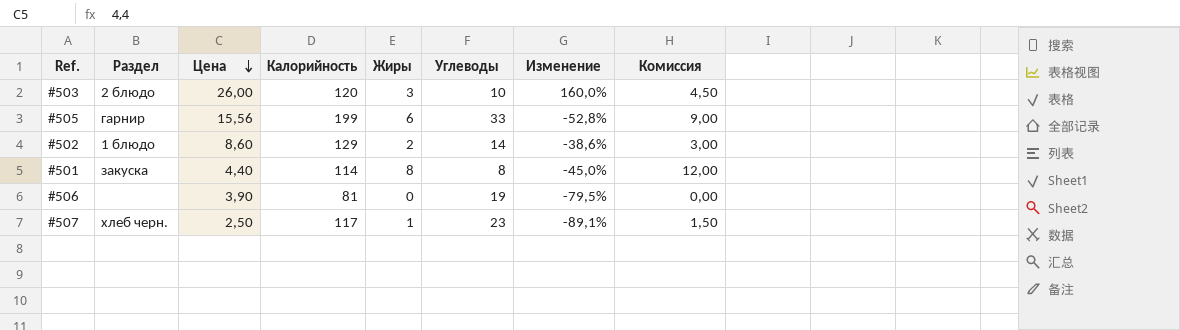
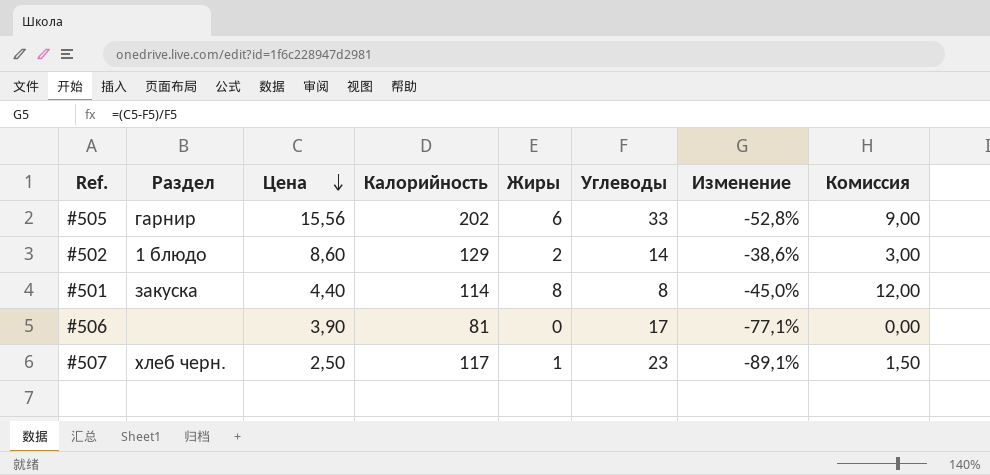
row #503: 2 блюдо | 26,00 | 120 | 3 | 10 | 160,0% | 4,50 -> none
#505 | Калорийность: 199 -> 202
#506 | Углеводы: 19 -> 17
#506 | Изменение: -79,5% -> -77,1%

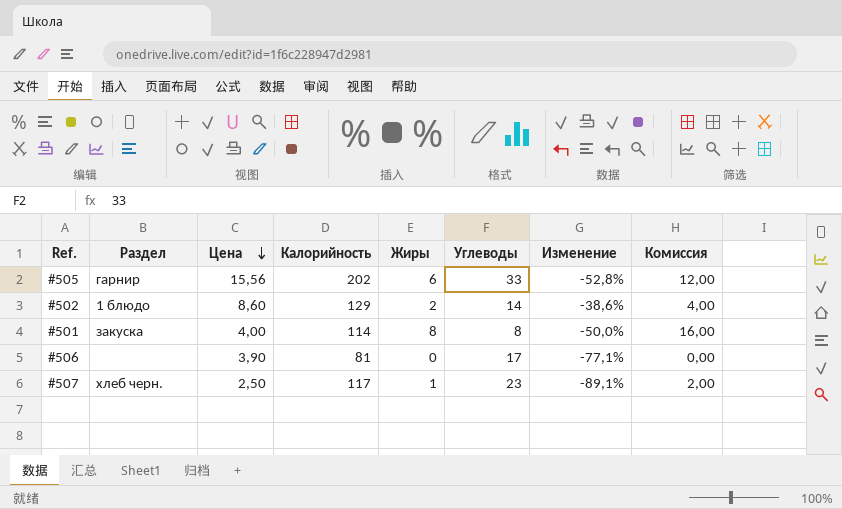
column Комиссия | formula: [Жиры] * 1,5 -> [Жиры] * 2
#501 | Цена: 4,40 -> 4,00
#501 | Изменение: -45,0% -> -50,0%

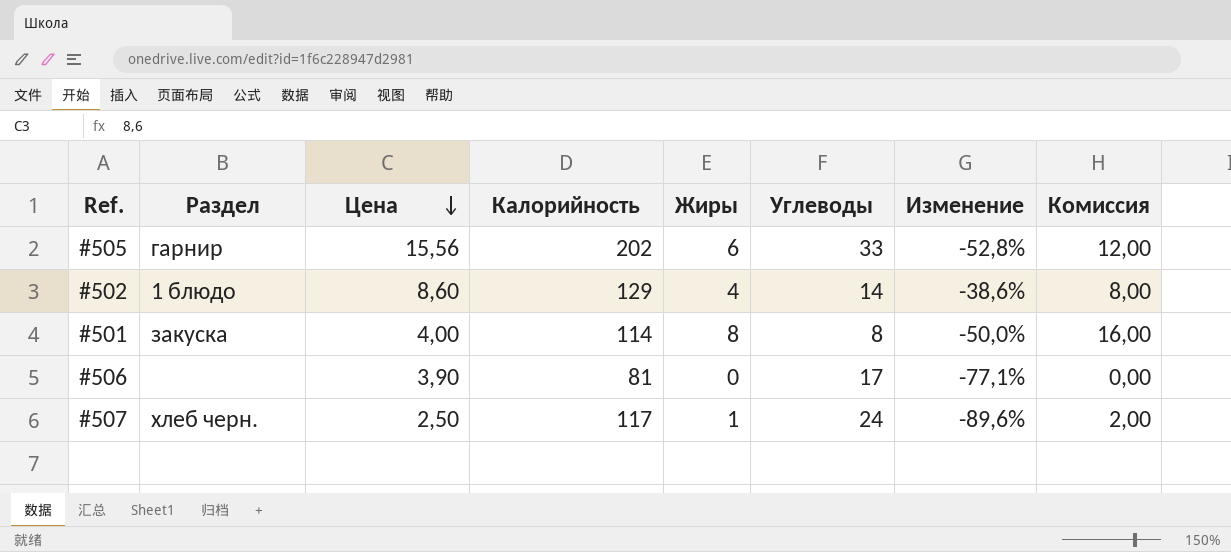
#502 | Жиры: 2 -> 4
#502 | Комиссия: 4,00 -> 8,00
#507 | Углеводы: 23 -> 24
#507 | Изменение: -89,1% -> -89,6%

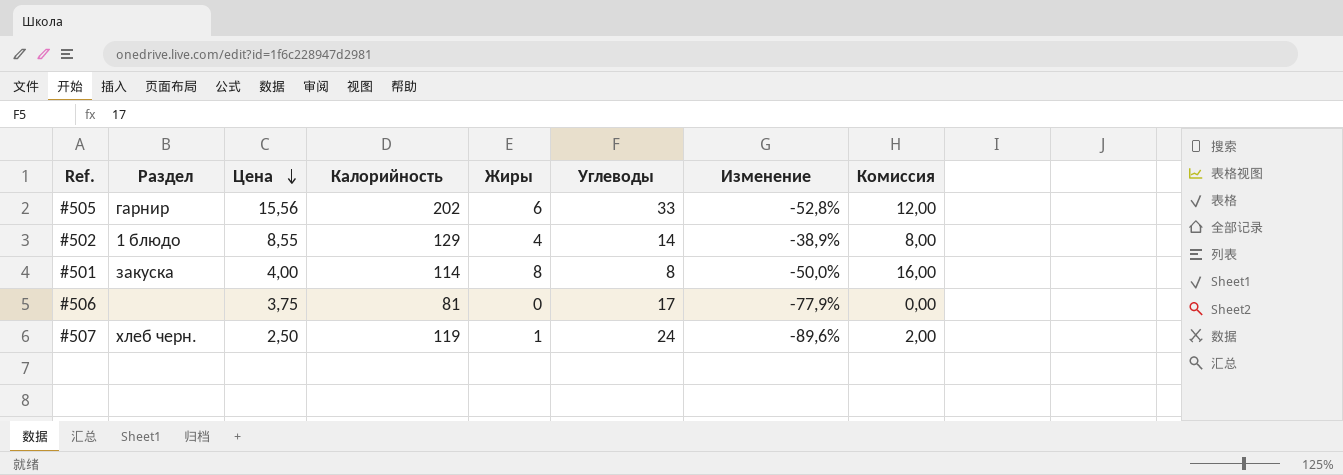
#502 | Цена: 8,60 -> 8,55
#502 | Изменение: -38,6% -> -38,9%
#506 | Цена: 3,90 -> 3,75
#506 | Изменение: -77,1% -> -77,9%
#507 | Калорийность: 117 -> 119

